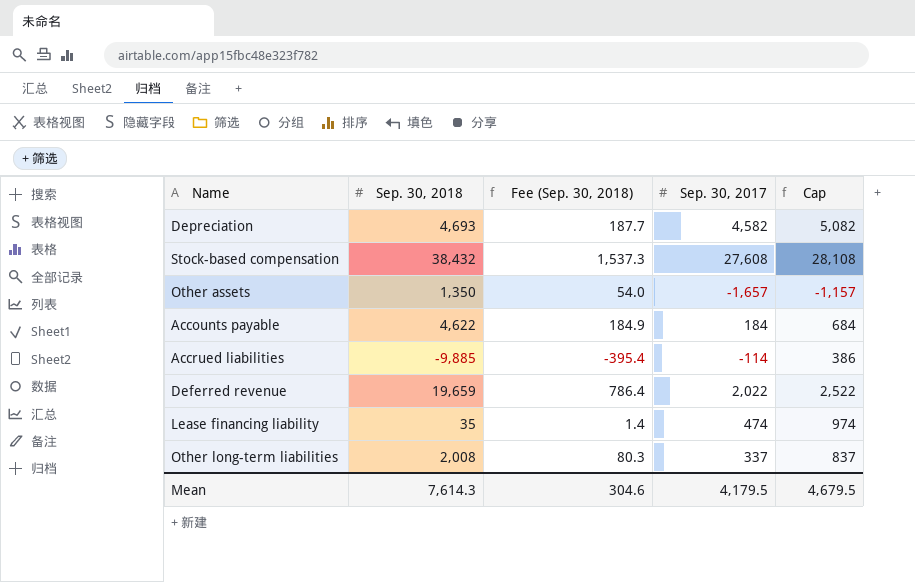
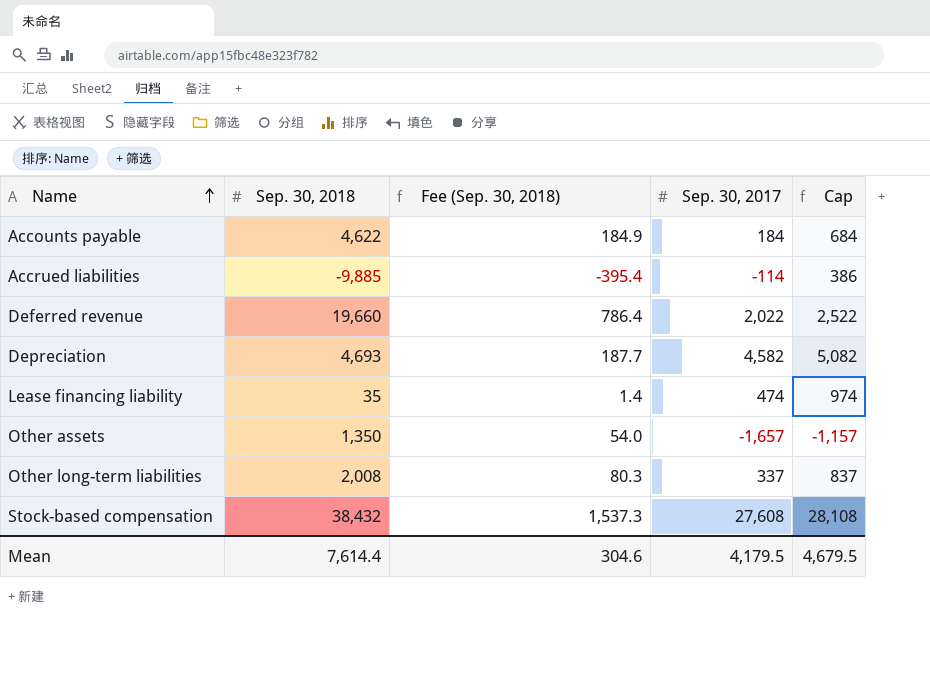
row order: none -> Name ascending
Deferred revenue | Sep. 30, 2018: 19,659 -> 19,660
Mean | Sep. 30, 2018: 7,614.3 -> 7,614.4

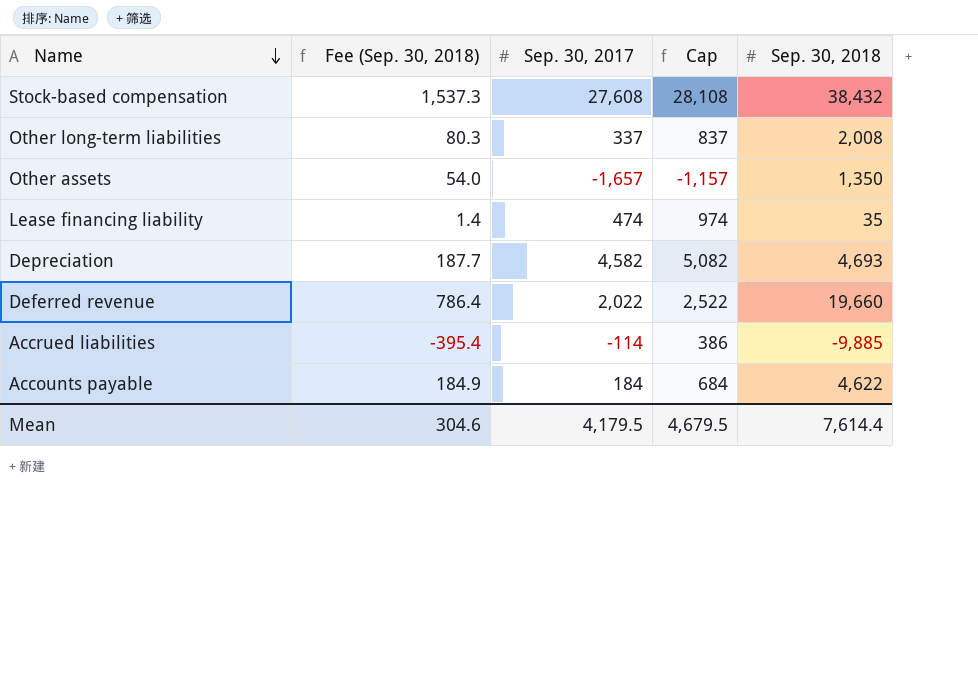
row order: Name ascending -> Name descending
column Sep. 30, 2018 | position: 2 -> 5

